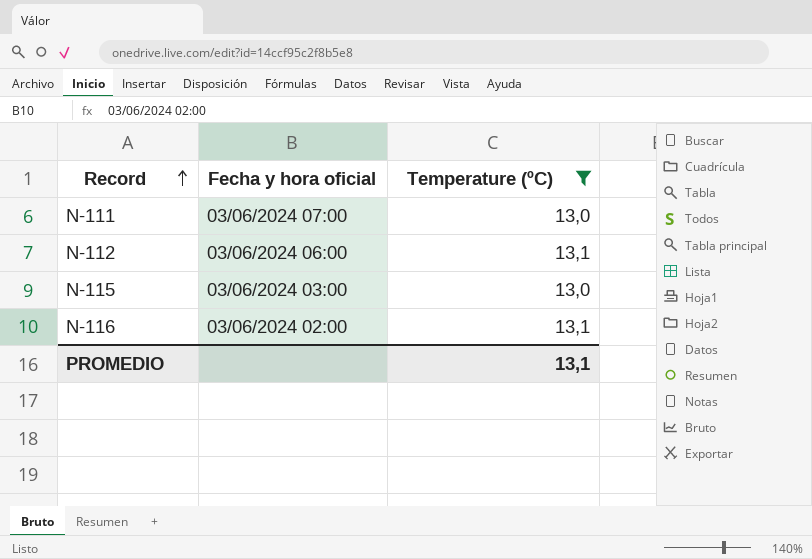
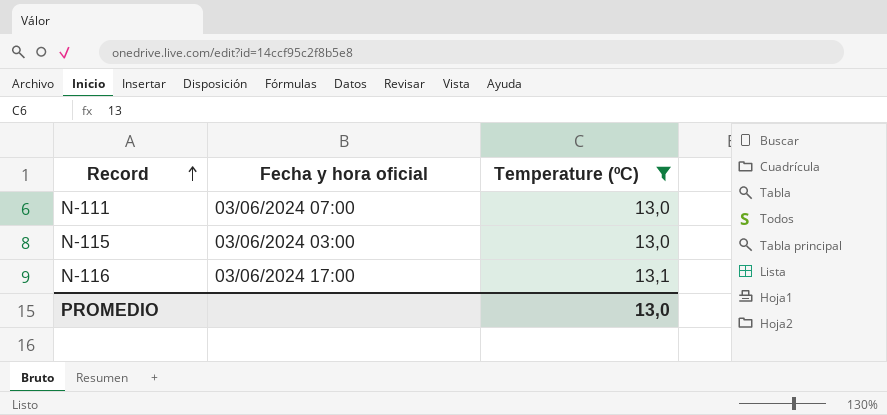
row N-112: 03/06/2024 06:00 | 13,1 -> none
N-116 | Fecha y hora oficial: 03/06/2024 02:00 -> 03/06/2024 17:00
PROMEDIO | Temperature (ºC): 13,1 -> 13,0

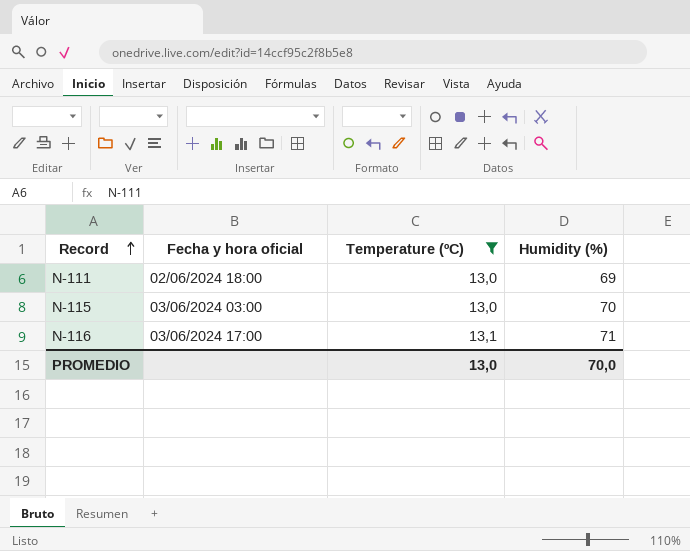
column Humidity (%) | position: none -> 4
N-111 | Fecha y hora oficial: 03/06/2024 07:00 -> 02/06/2024 18:00

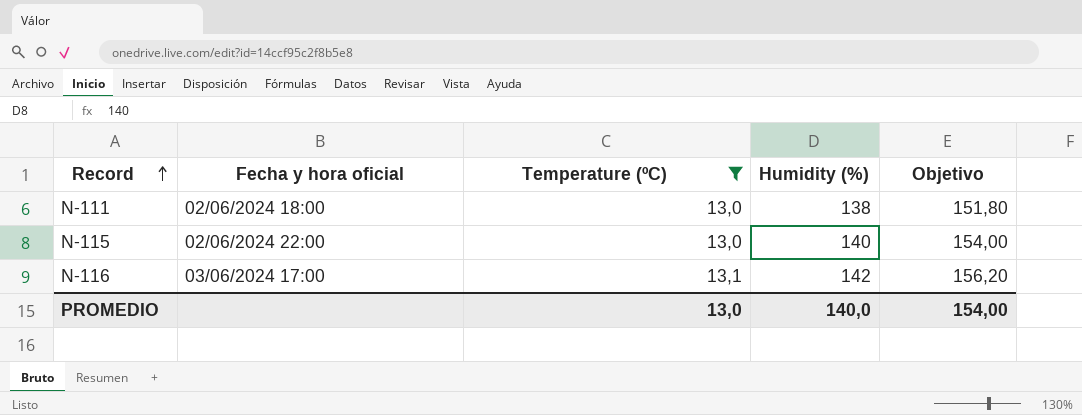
column Objetivo | formula: none -> [Humidity (%)] * 1,1
N-111 | Humidity (%): 69 -> 138
N-115 | Fecha y hora oficial: 03/06/2024 03:00 -> 02/06/2024 22:00
N-115 | Humidity (%): 70 -> 140
N-116 | Humidity (%): 71 -> 142
PROMEDIO | Humidity (%): 70,0 -> 140,0

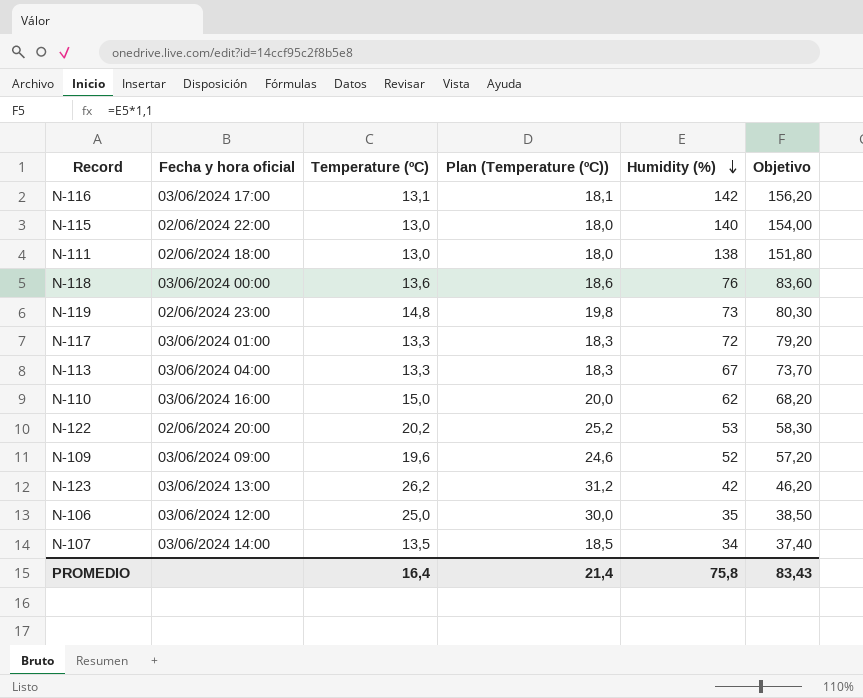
filter: Temperature (ºC) <= 13,1 -> none
row order: Record ascending -> Humidity (%) descending
column Plan (Temperature (ºC)) | formula: none -> [Temperature (ºC)] + 5
PROMEDIO | Temperature (ºC): 13,0 -> 16,4
PROMEDIO | Humidity (%): 140,0 -> 75,8
PROMEDIO | Objetivo: 154,00 -> 83,43

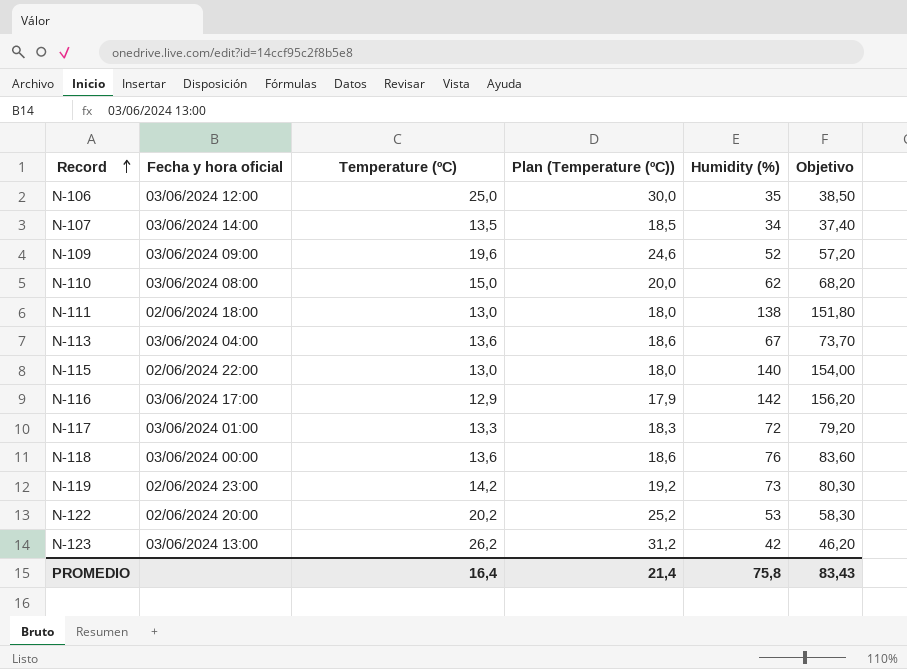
row order: Humidity (%) descending -> Record ascending
N-110 | Fecha y hora oficial: 03/06/2024 16:00 -> 03/06/2024 08:00
N-113 | Temperature (ºC): 13,3 -> 13,6
N-113 | Plan (Temperature (ºC)): 18,3 -> 18,6
N-116 | Temperature (ºC): 13,1 -> 12,9
N-116 | Plan (Temperature (ºC)): 18,1 -> 17,9
N-119 | Temperature (ºC): 14,8 -> 14,2
N-119 | Plan (Temperature (ºC)): 19,8 -> 19,2

